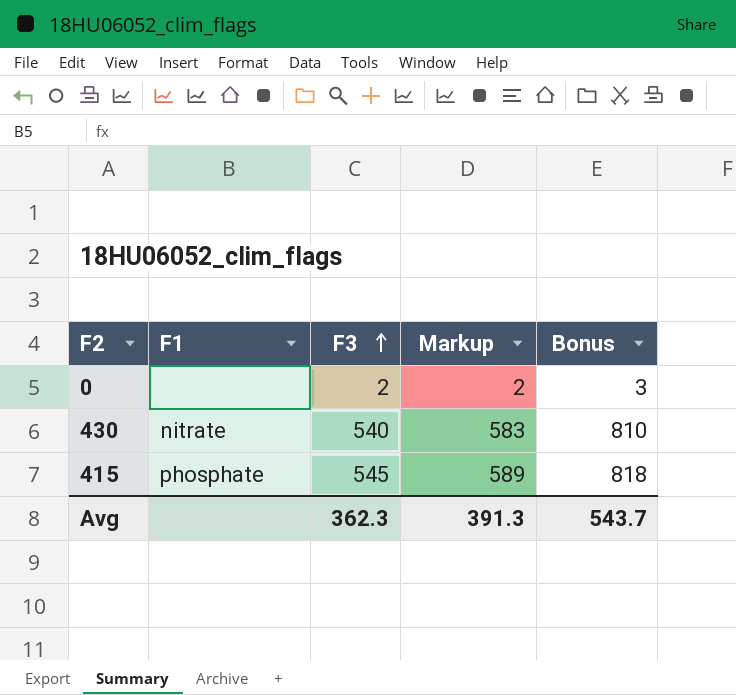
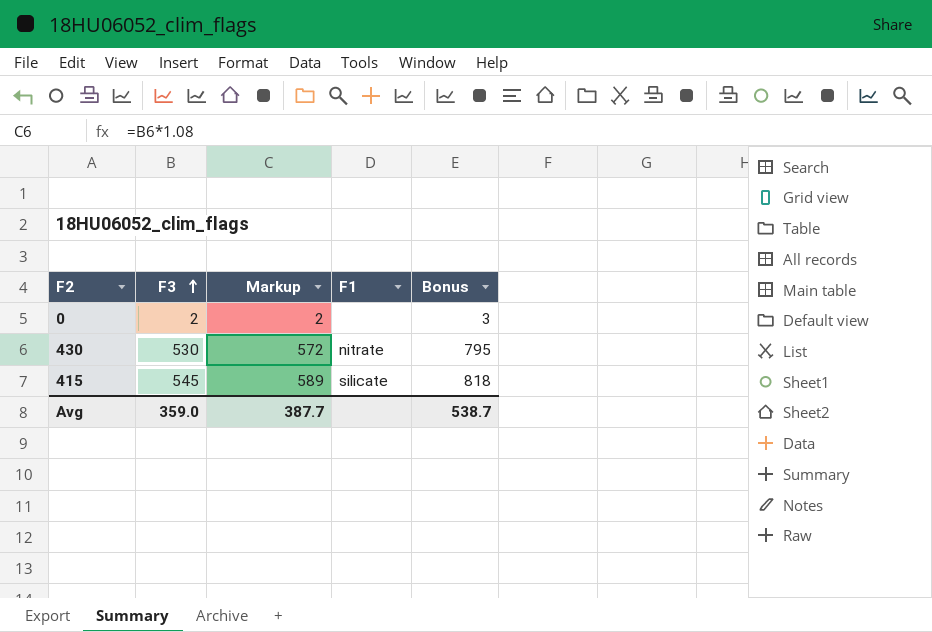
column F1 | position: 2 -> 4
430 | F3: 540 -> 530
430 | Markup: 583 -> 572
430 | Bonus: 810 -> 795
415 | F1: phosphate -> silicate
Avg | F3: 362.3 -> 359.0
Avg | Markup: 391.3 -> 387.7
Avg | Bonus: 543.7 -> 538.7

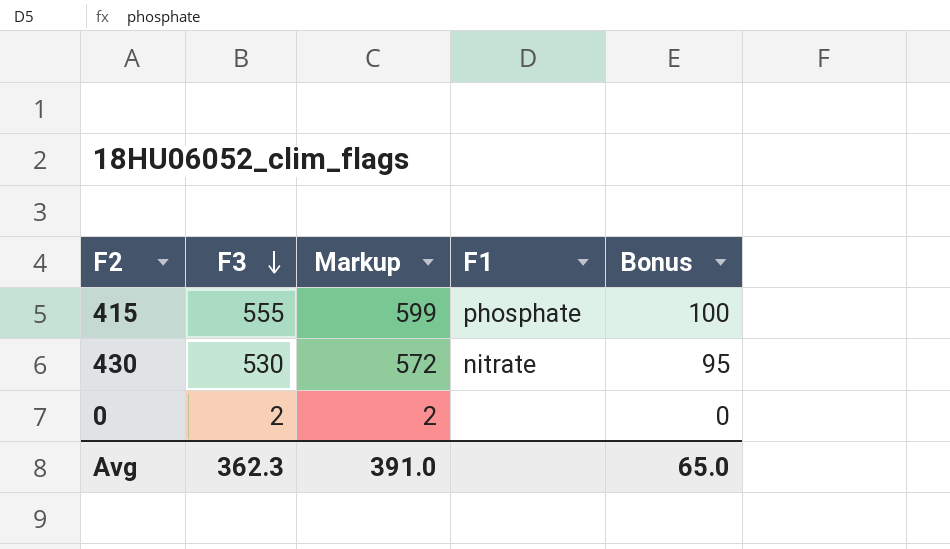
row order: F3 ascending -> F3 descending
column Bonus | formula: [F3] * 1.5 -> [F3] * 0.18
415 | F3: 545 -> 555
415 | Markup: 589 -> 599
415 | F1: silicate -> phosphate
Avg | F3: 359.0 -> 362.3
Avg | Markup: 387.7 -> 391.0
Avg | Bonus: 538.7 -> 65.0

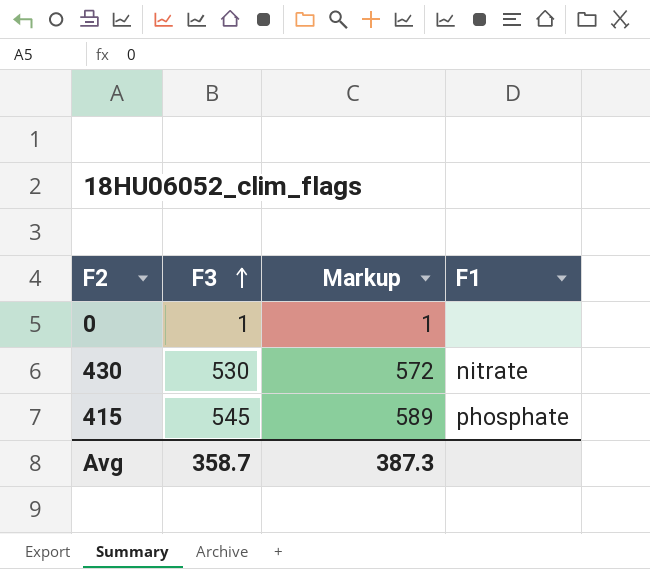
row order: F3 descending -> F3 ascending
column Bonus | formula: [F3] * 0.18 -> none
0 | F3: 2 -> 1
0 | Markup: 2 -> 1
415 | F3: 555 -> 545
415 | Markup: 599 -> 589
Avg | F3: 362.3 -> 358.7
Avg | Markup: 391.0 -> 387.3

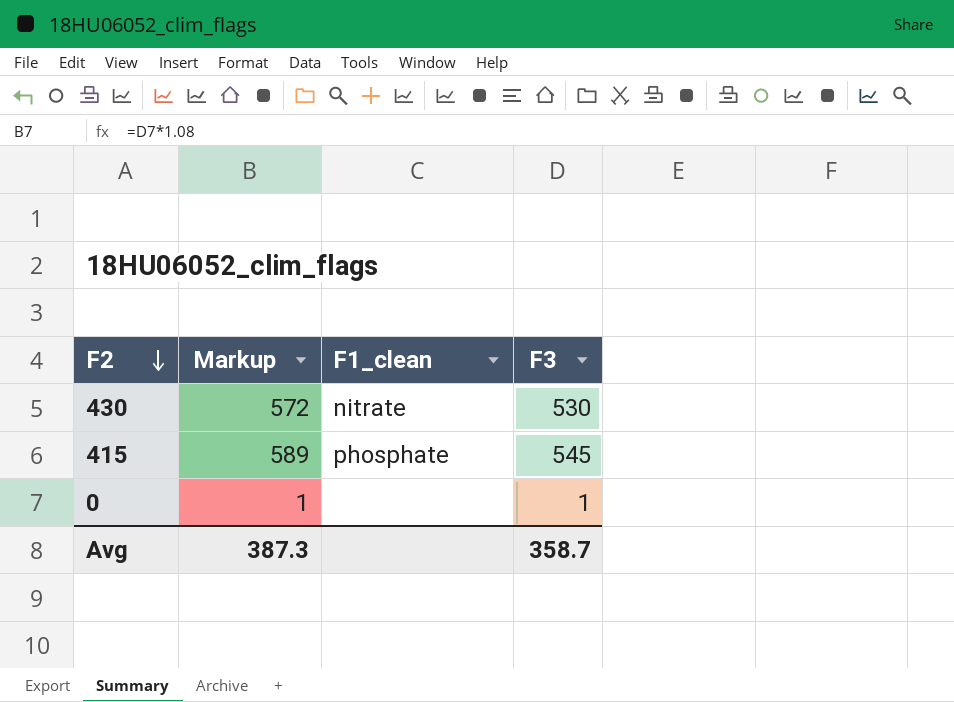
row order: F3 ascending -> F2 descending
column name: F1 -> F1_clean
column F3 | position: 2 -> 4

